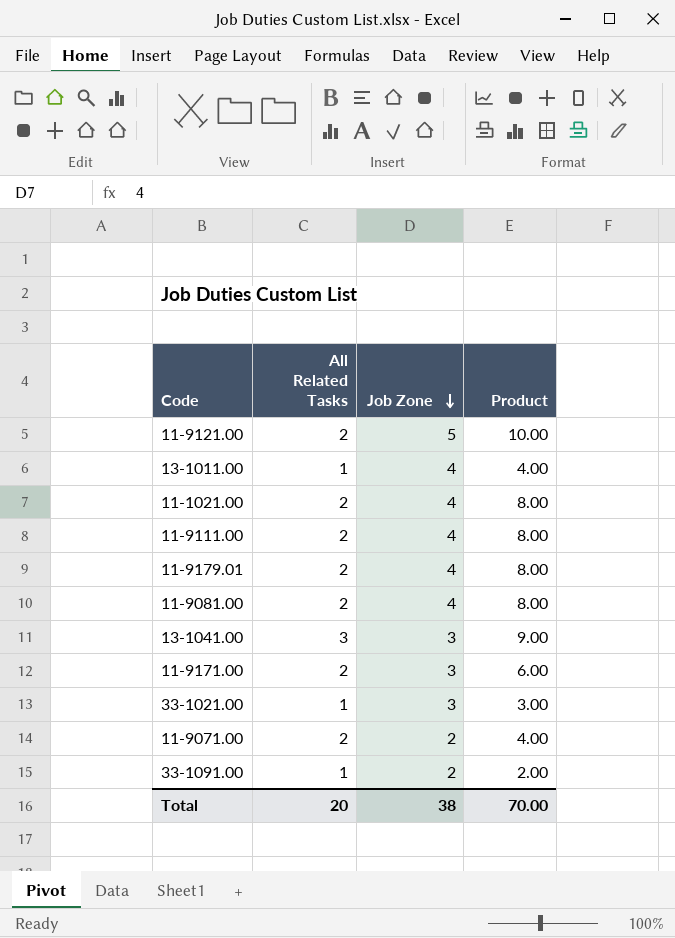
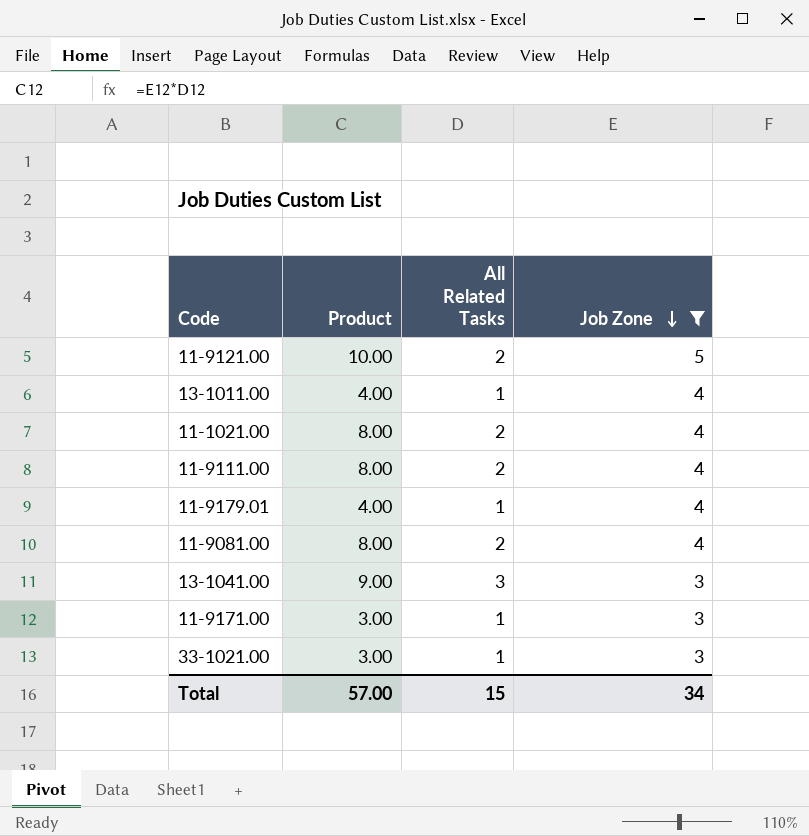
filter: none -> Job Zone != 2
column Product | position: 4 -> 2
11-9179.01 | Product: 8.00 -> 4.00
11-9179.01 | All Related Tasks: 2 -> 1
11-9171.00 | Product: 6.00 -> 3.00
11-9171.00 | All Related Tasks: 2 -> 1
Total | Product: 70.00 -> 57.00
Total | All Related Tasks: 20 -> 15
Total | Job Zone: 38 -> 34

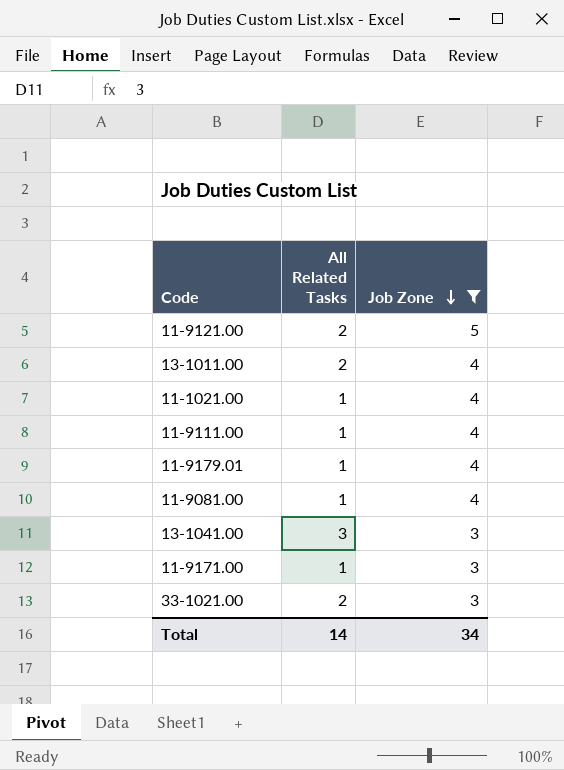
column Product | formula: [All Related Tasks] * [Job Zone] -> none
13-1011.00 | All Related Tasks: 1 -> 2
11-1021.00 | All Related Tasks: 2 -> 1
11-9111.00 | All Related Tasks: 2 -> 1
11-9081.00 | All Related Tasks: 2 -> 1
33-1021.00 | All Related Tasks: 1 -> 2
Total | All Related Tasks: 15 -> 14

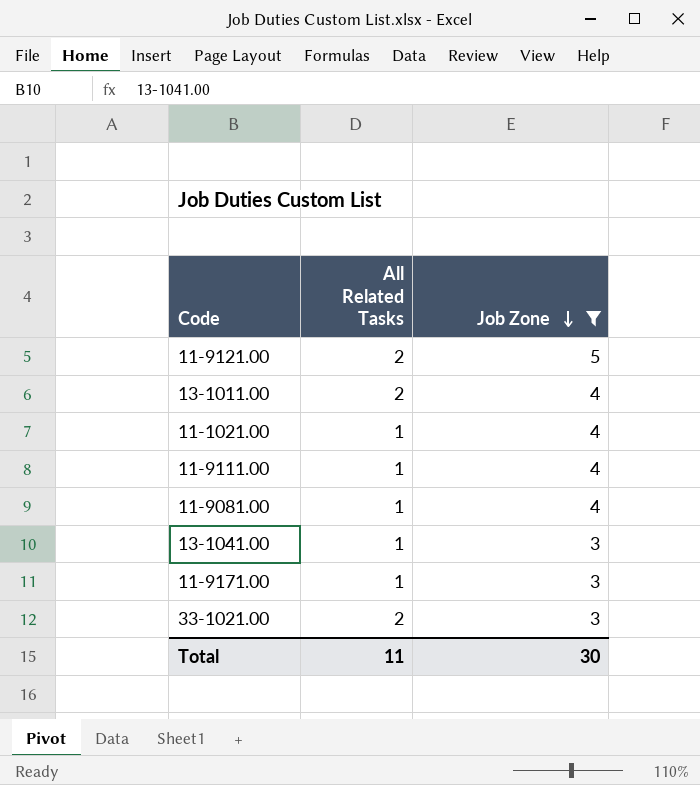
row 11-9179.01: 1 | 4 -> none
13-1041.00 | All Related Tasks: 3 -> 1
Total | All Related Tasks: 14 -> 11
Total | Job Zone: 34 -> 30

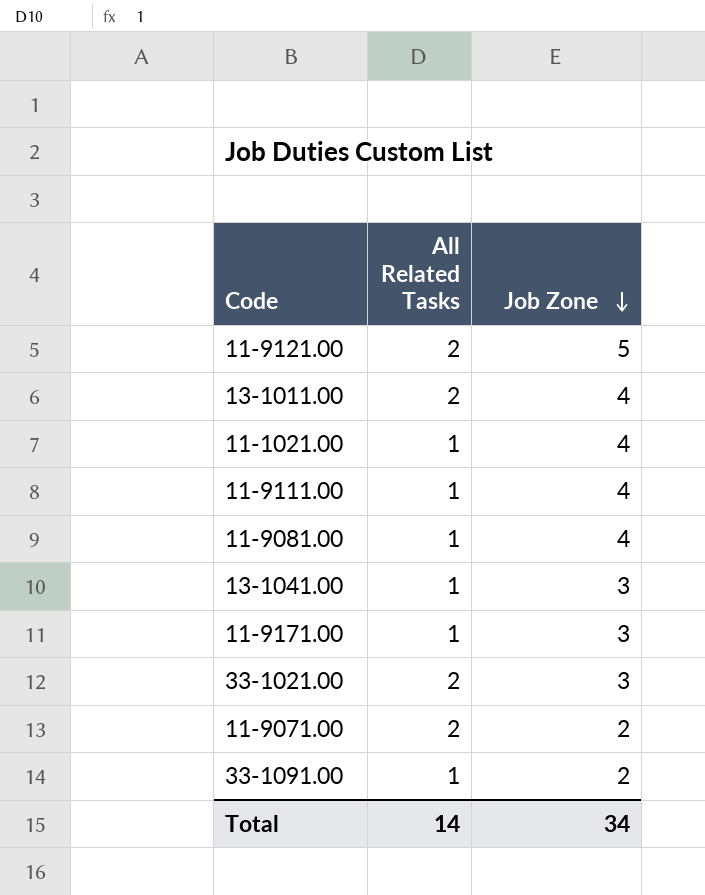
filter: Job Zone != 2 -> none
Total | All Related Tasks: 11 -> 14
Total | Job Zone: 30 -> 34

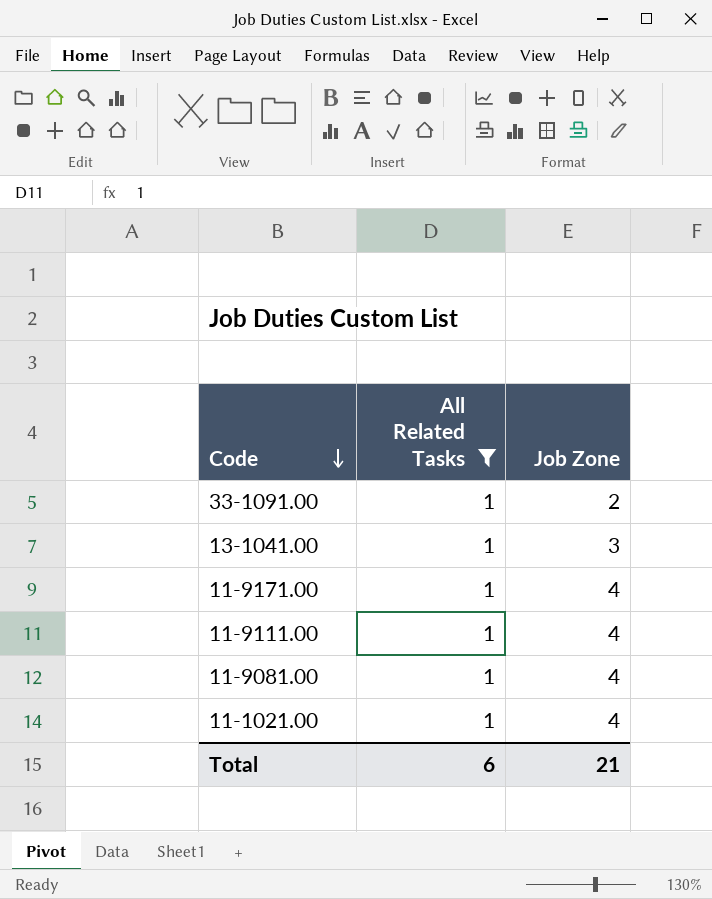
filter: none -> All Related Tasks = 1
row order: Job Zone descending -> Code descending
11-9171.00 | Job Zone: 3 -> 4
Total | All Related Tasks: 14 -> 6
Total | Job Zone: 34 -> 21

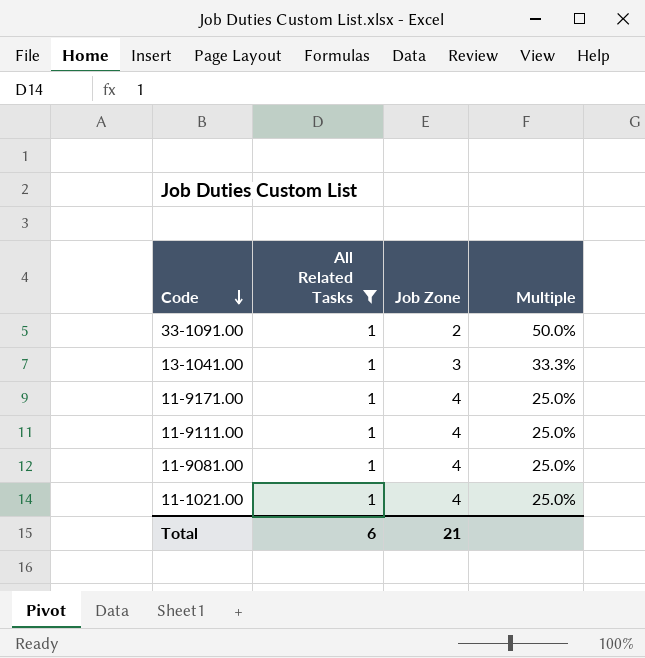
column Multiple | formula: none -> [All Related Tasks] / [Job Zone]

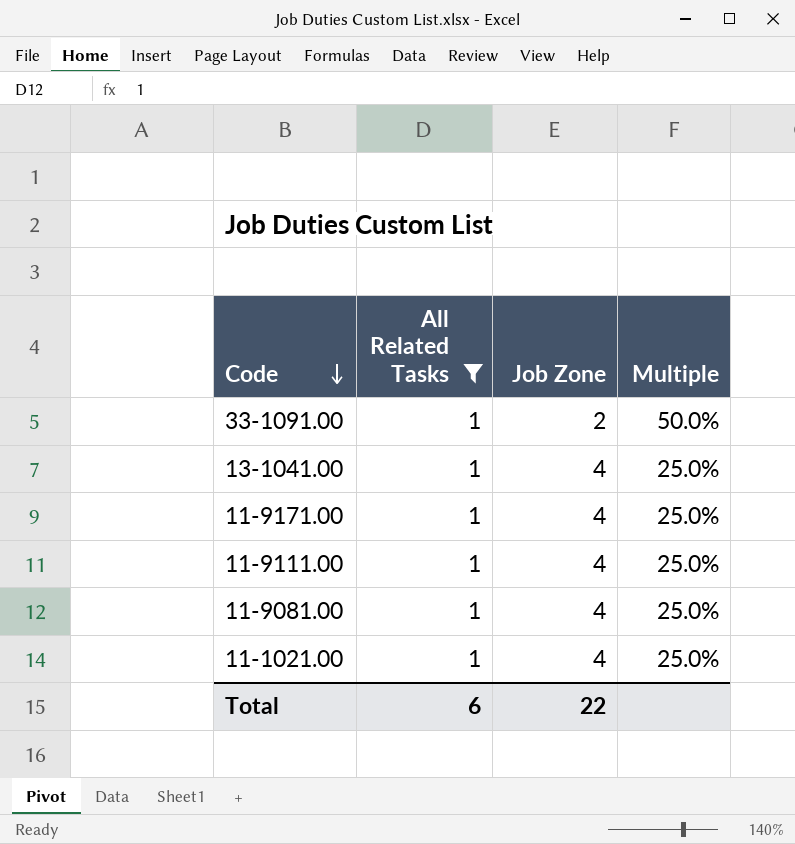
13-1041.00 | Job Zone: 3 -> 4
13-1041.00 | Multiple: 33.3% -> 25.0%
Total | Job Zone: 21 -> 22

